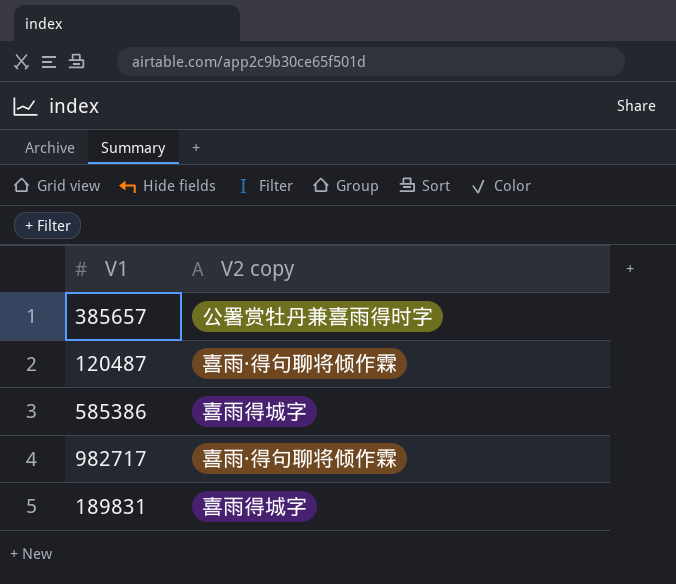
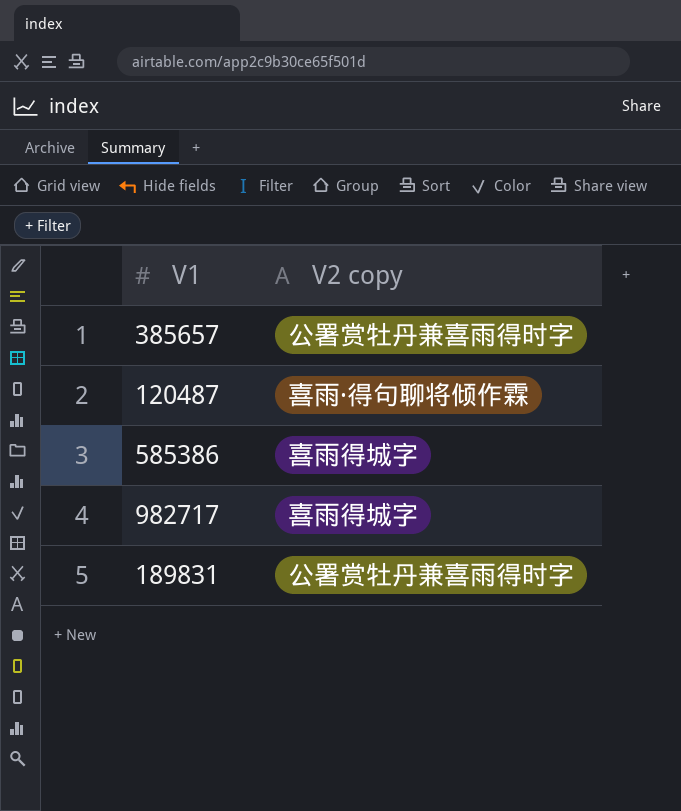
982717 | V2 copy: 喜雨·得句聊将倾作霖 -> 喜雨得城字
189831 | V2 copy: 喜雨得城字 -> 公署赏牡丹兼喜雨得时字

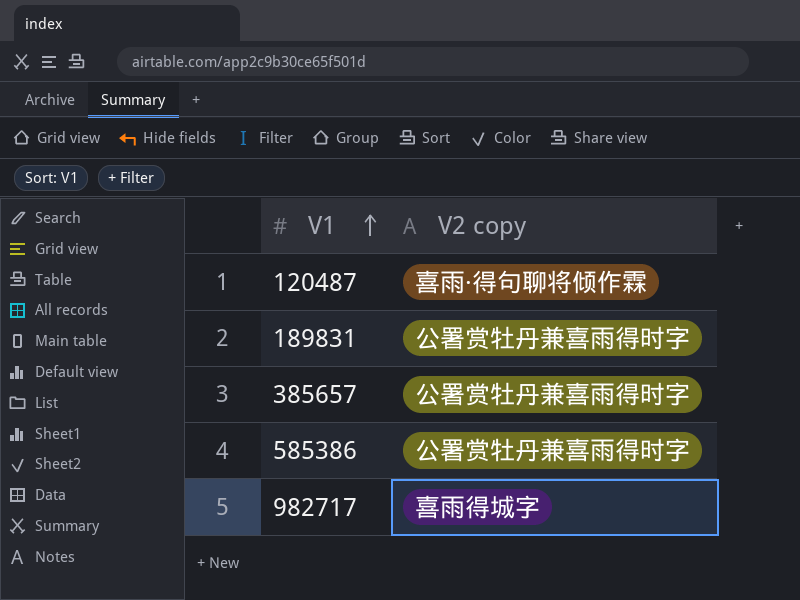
row order: none -> V1 ascending
585386 | V2 copy: 喜雨得城字 -> 公署赏牡丹兼喜雨得时字

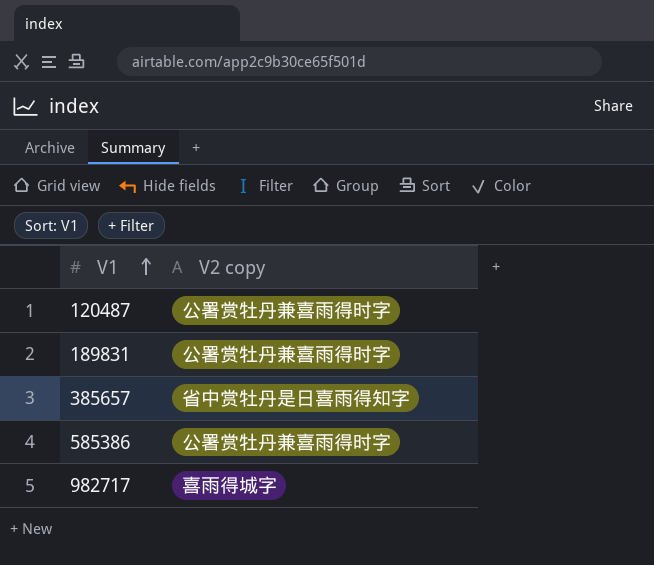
120487 | V2 copy: 喜雨·得句聊将倾作霖 -> 公署赏牡丹兼喜雨得时字
385657 | V2 copy: 公署赏牡丹兼喜雨得时字 -> 省中赏牡丹是日喜雨得知字

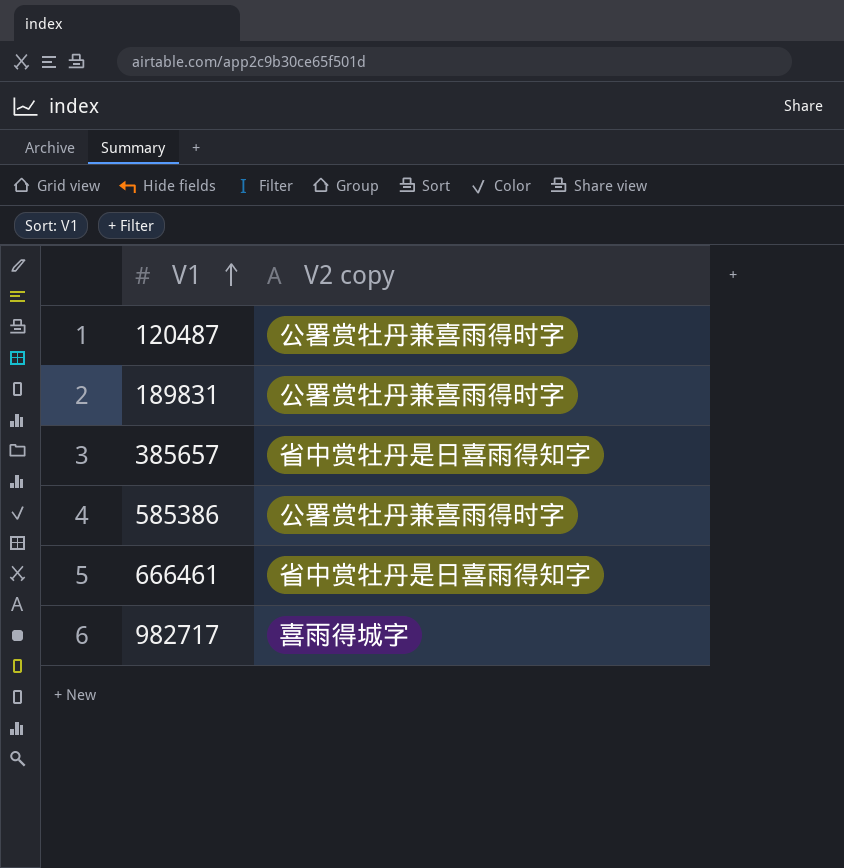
row 666461: none -> 省中赏牡丹是日喜雨得知字

